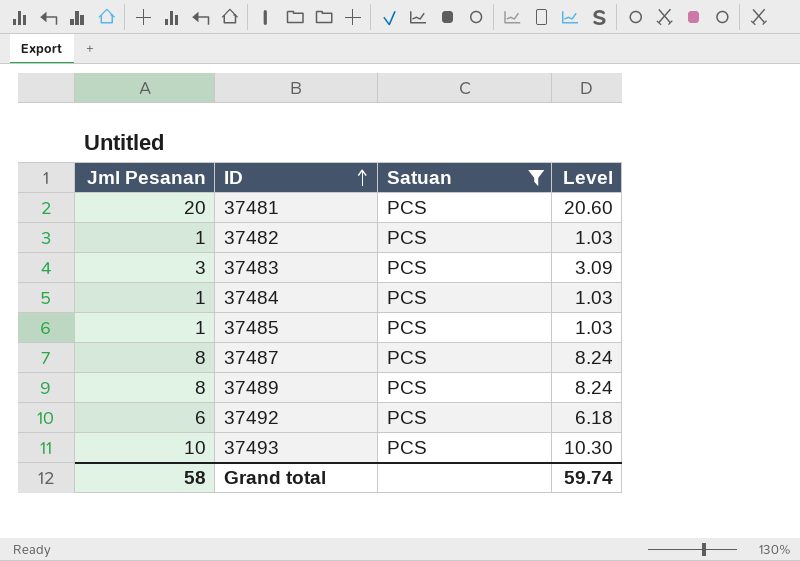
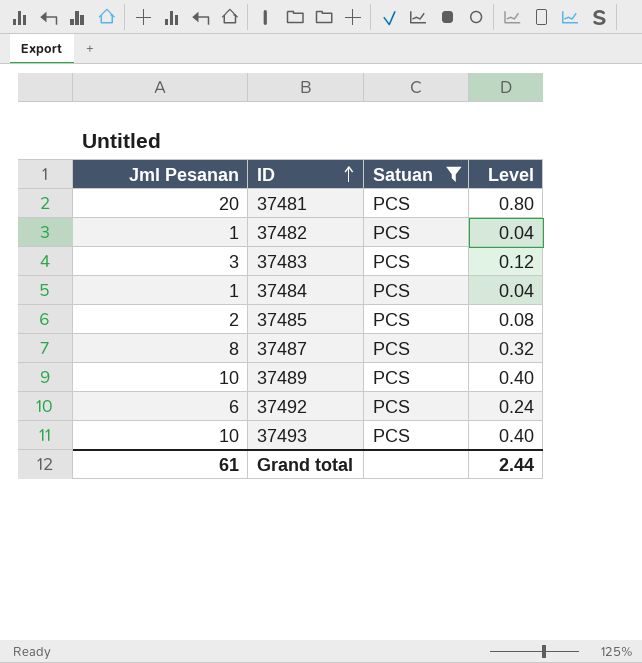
column Level | formula: [Jml Pesanan] * 1.03 -> [Jml Pesanan] * 0.04
37485 | Jml Pesanan: 1 -> 2
37489 | Jml Pesanan: 8 -> 10
Grand total | Jml Pesanan: 58 -> 61
Grand total | Level: 59.74 -> 2.44

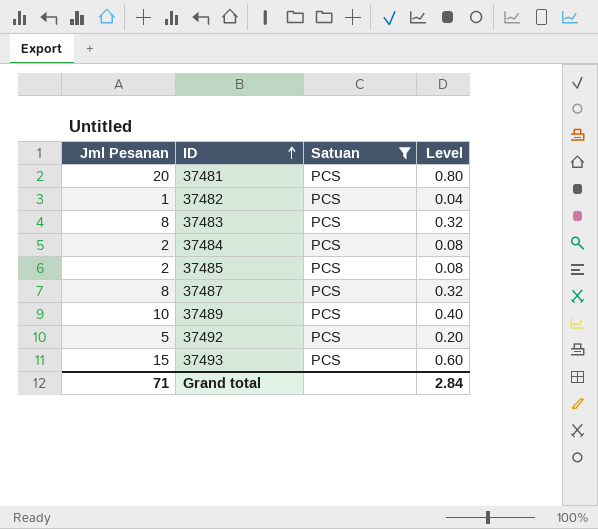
37483 | Jml Pesanan: 3 -> 8
37483 | Level: 0.12 -> 0.32
37484 | Jml Pesanan: 1 -> 2
37484 | Level: 0.04 -> 0.08
37492 | Jml Pesanan: 6 -> 5
37492 | Level: 0.24 -> 0.20
37493 | Jml Pesanan: 10 -> 15
37493 | Level: 0.40 -> 0.60
Grand total | Jml Pesanan: 61 -> 71
Grand total | Level: 2.44 -> 2.84

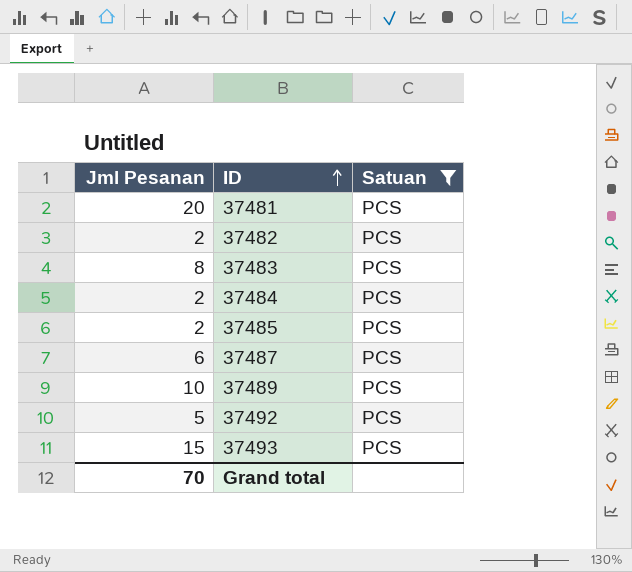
column Level | formula: [Jml Pesanan] * 0.04 -> none
37482 | Jml Pesanan: 1 -> 2
37487 | Jml Pesanan: 8 -> 6
Grand total | Jml Pesanan: 71 -> 70

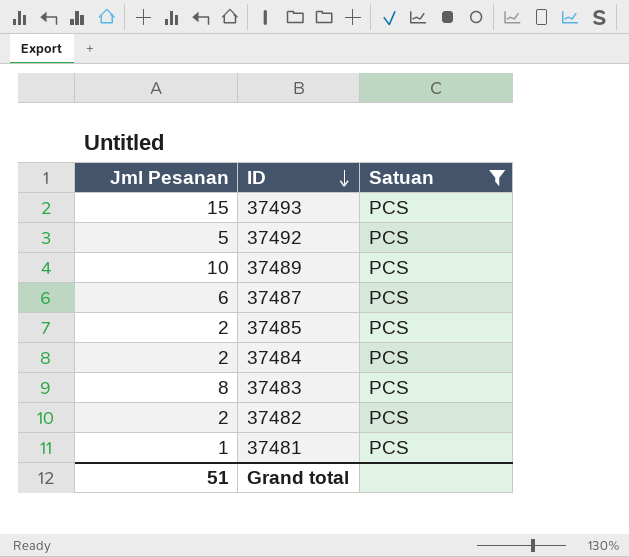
row order: ID ascending -> ID descending
37481 | Jml Pesanan: 20 -> 1
Grand total | Jml Pesanan: 70 -> 51

